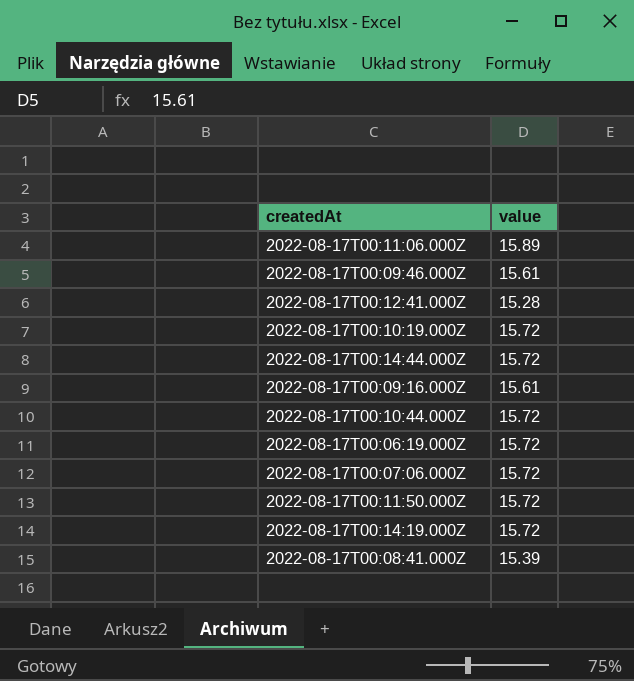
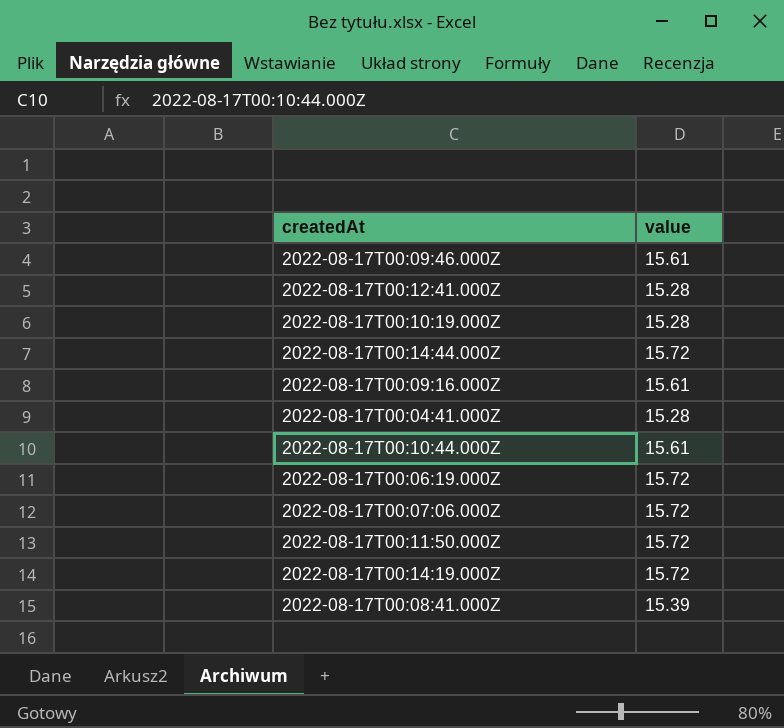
row 2022-08-17T00:11:06.000Z: 15.89 -> none
2022-08-17T00:10:19.000Z | value: 15.72 -> 15.28
row 2022-08-17T00:04:41.000Z: none -> 15.28
2022-08-17T00:10:44.000Z | value: 15.72 -> 15.61

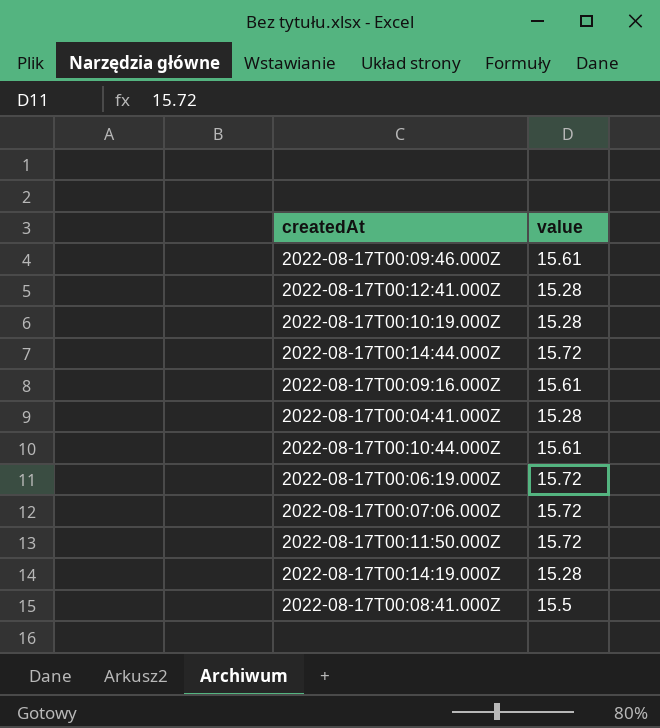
2022-08-17T00:14:19.000Z | value: 15.72 -> 15.28
2022-08-17T00:08:41.000Z | value: 15.39 -> 15.5

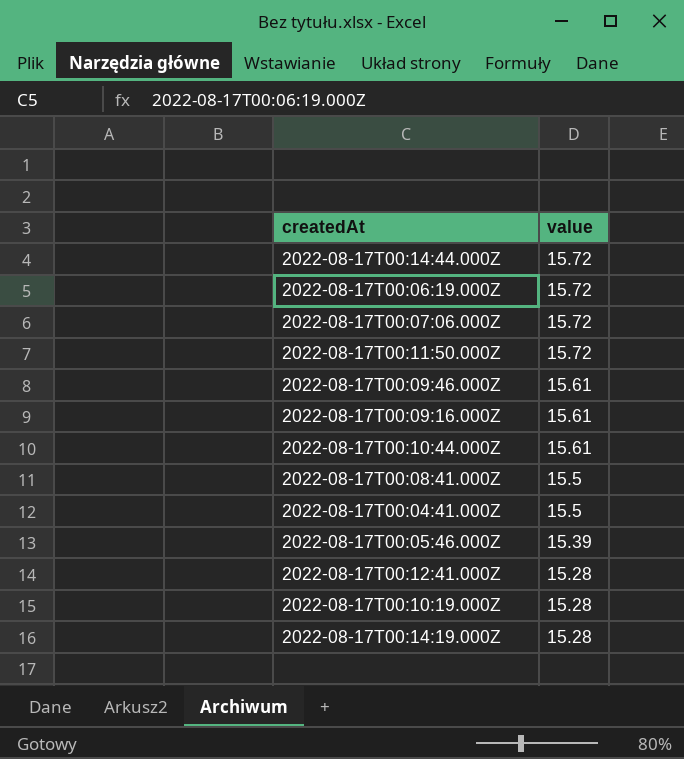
row order: none -> value descending
2022-08-17T00:04:41.000Z | value: 15.28 -> 15.5
row 2022-08-17T00:05:46.000Z: none -> 15.39

